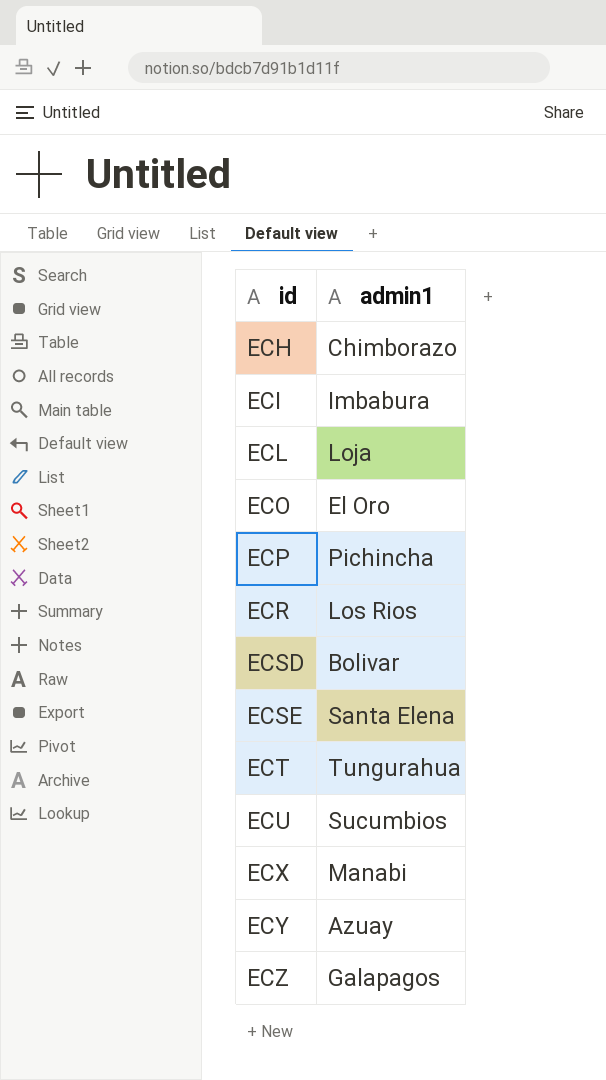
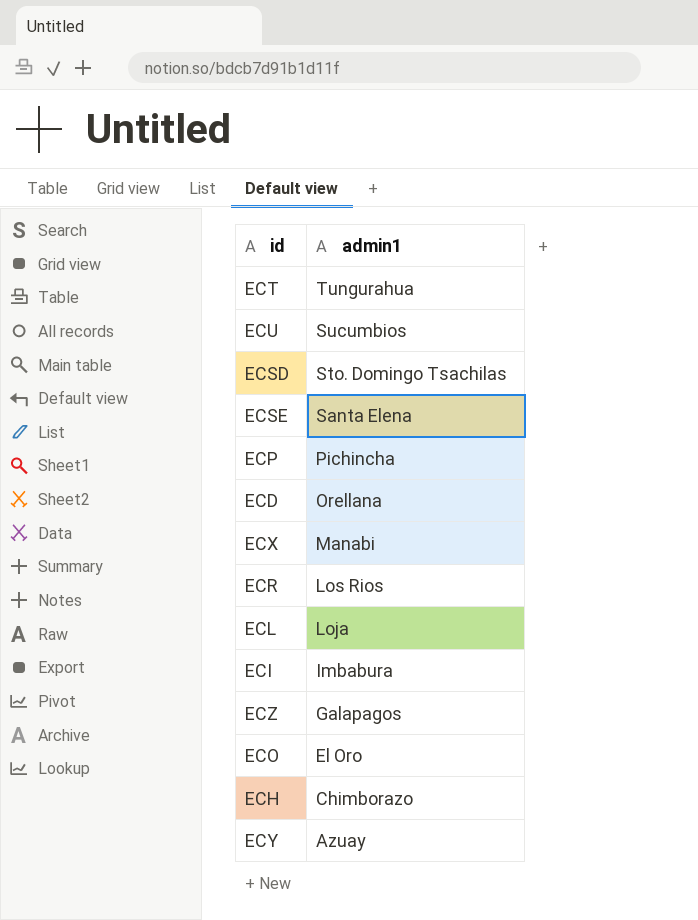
row order: id ascending -> admin1 descending
ECSD | admin1: Bolivar -> Sto. Domingo Tsachilas
row ECD: none -> Orellana

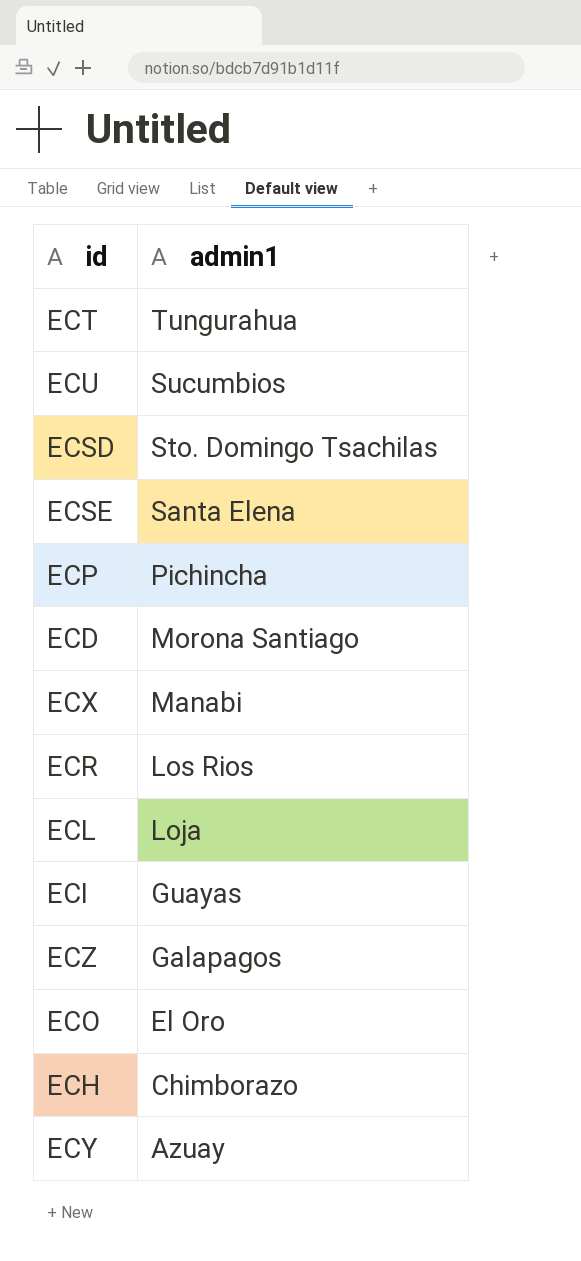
ECD | admin1: Orellana -> Morona Santiago
ECI | admin1: Imbabura -> Guayas

